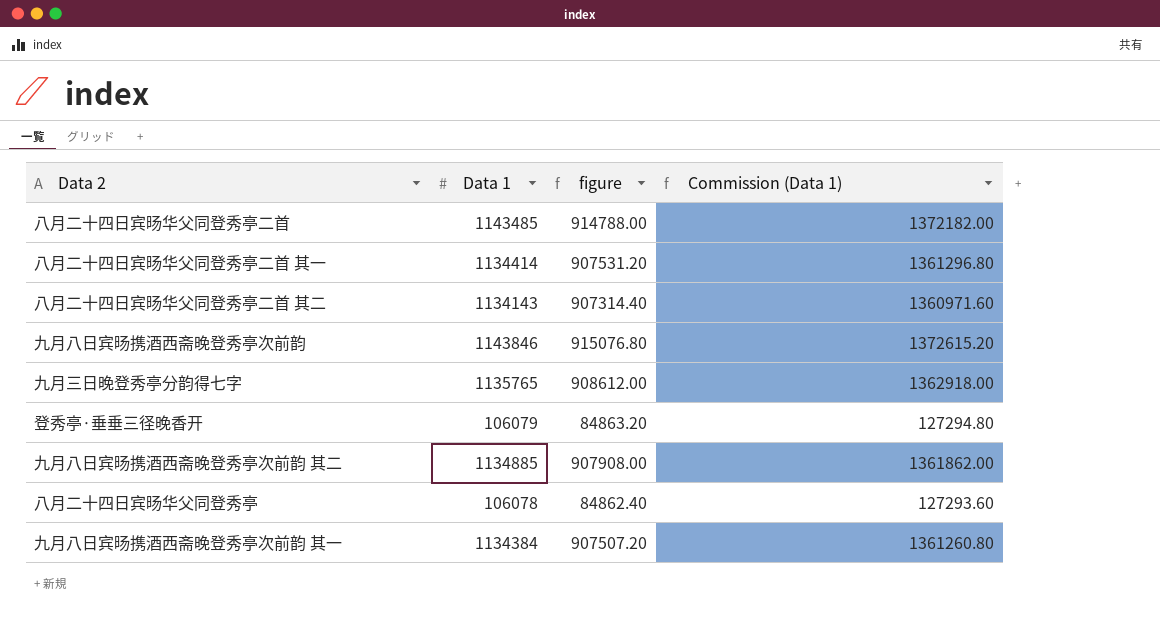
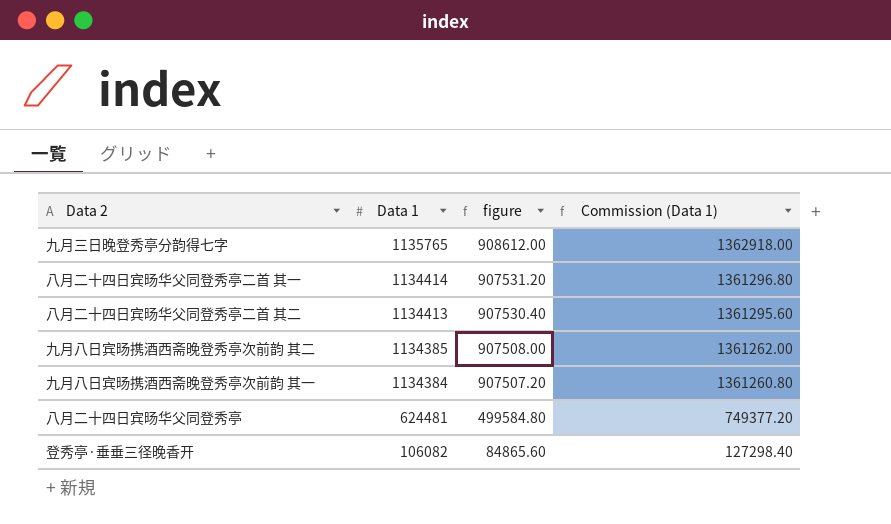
row order: none -> Data 1 descending
row 八月二十四日宾旸华父同登秀亭二首: 1143485 | 914788.00 | 1372182.00 -> none
row 九月八日宾旸携酒西斋晚登秀亭次前韵: 1143846 | 915076.80 | 1372615.20 -> none
八月二十四日宾旸华父同登秀亭二首 其二 | Data 1: 1134143 -> 1134413
八月二十四日宾旸华父同登秀亭二首 其二 | figure: 907314.40 -> 907530.40
八月二十四日宾旸华父同登秀亭二首 其二 | Commission (Data 1): 1360971.60 -> 1361295.60
九月八日宾旸携酒西斋晚登秀亭次前韵 其二 | Data 1: 1134885 -> 1134385
九月八日宾旸携酒西斋晚登秀亭次前韵 其二 | figure: 907908.00 -> 907508.00
九月八日宾旸携酒西斋晚登秀亭次前韵 其二 | Commission (Data 1): 1361862.00 -> 1361262.00
八月二十四日宾旸华父同登秀亭 | Data 1: 106078 -> 624481
八月二十四日宾旸华父同登秀亭 | figure: 84862.40 -> 499584.80
八月二十四日宾旸华父同登秀亭 | Commission (Data 1): 127293.60 -> 749377.20
登秀亭·垂垂三径晚香开 | Data 1: 106079 -> 106082
登秀亭·垂垂三径晚香开 | figure: 84863.20 -> 84865.60
登秀亭·垂垂三径晚香开 | Commission (Data 1): 127294.80 -> 127298.40

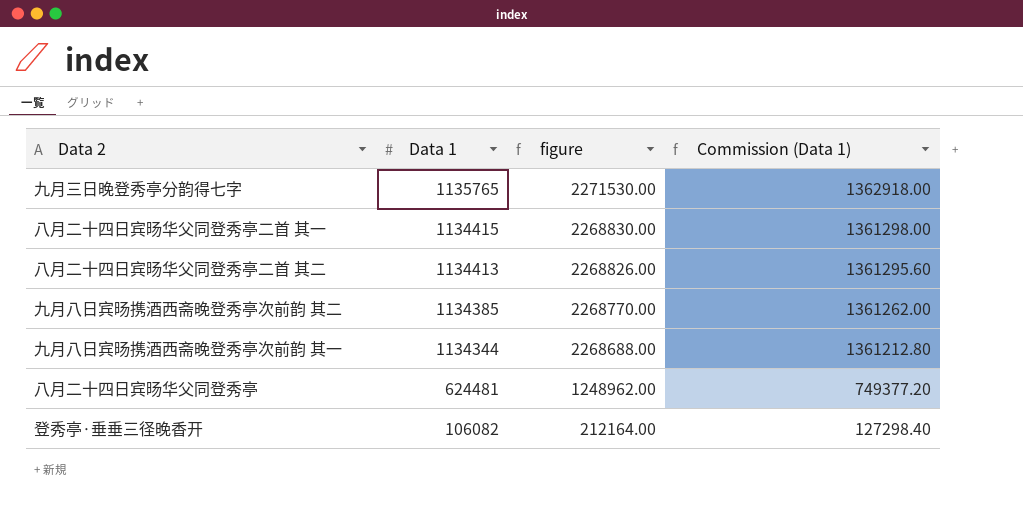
column figure | formula: [Data 1] * 0.8 -> [Data 1] * 2
八月二十四日宾旸华父同登秀亭二首 其一 | Data 1: 1134414 -> 1134415
八月二十四日宾旸华父同登秀亭二首 其一 | Commission (Data 1): 1361296.80 -> 1361298.00
九月八日宾旸携酒西斋晚登秀亭次前韵 其一 | Data 1: 1134384 -> 1134344
九月八日宾旸携酒西斋晚登秀亭次前韵 其一 | Commission (Data 1): 1361260.80 -> 1361212.80

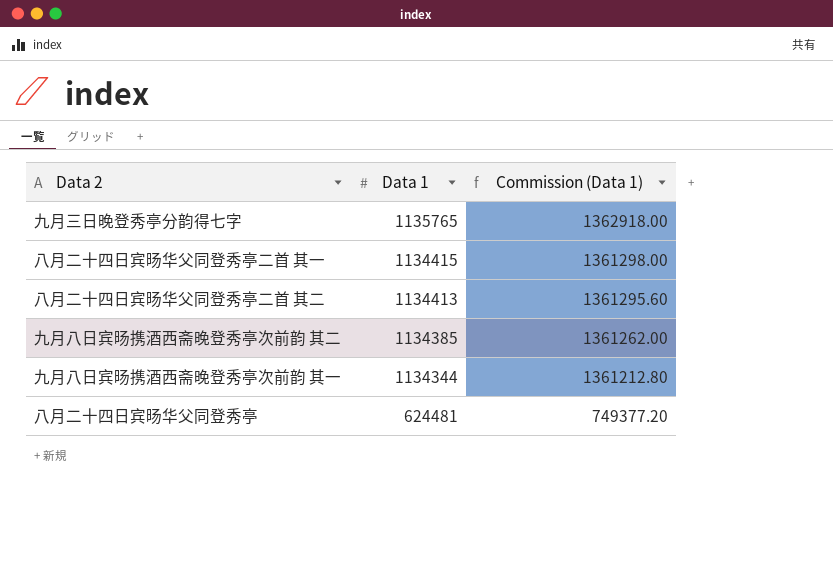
column figure | formula: [Data 1] * 2 -> none
row 登秀亭·垂垂三径晚香开: 106082 | 212164.00 | 127298.40 -> none

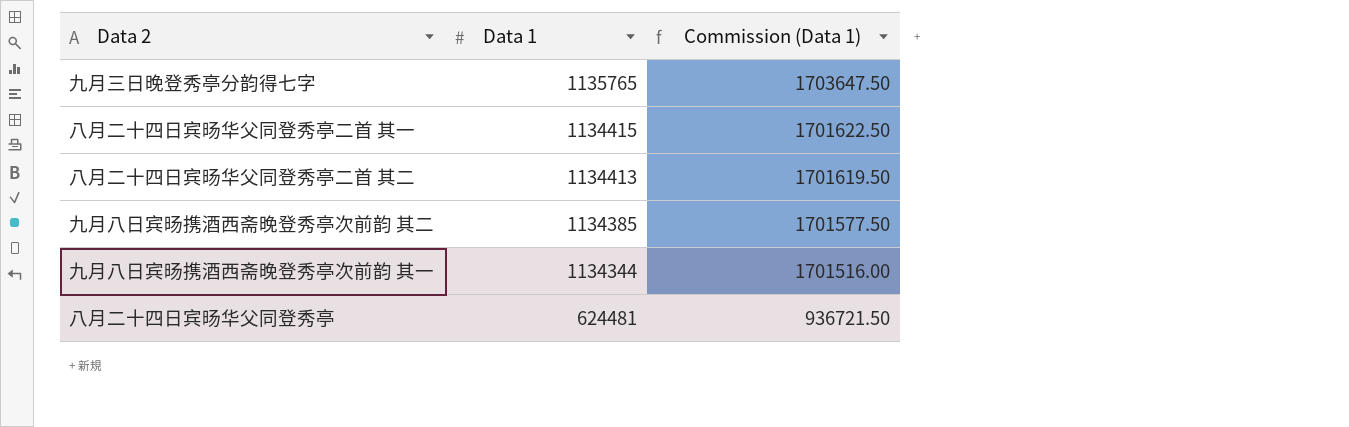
column Commission (Data 1) | formula: [Data 1] * 1.2 -> [Data 1] * 1.5

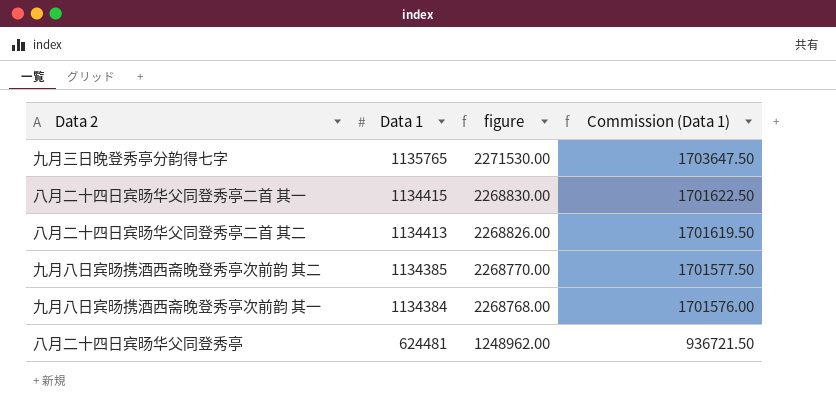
column figure | formula: none -> [Data 1] * 2
九月八日宾旸携酒西斋晚登秀亭次前韵 其一 | Data 1: 1134344 -> 1134384
九月八日宾旸携酒西斋晚登秀亭次前韵 其一 | Commission (Data 1): 1701516.00 -> 1701576.00

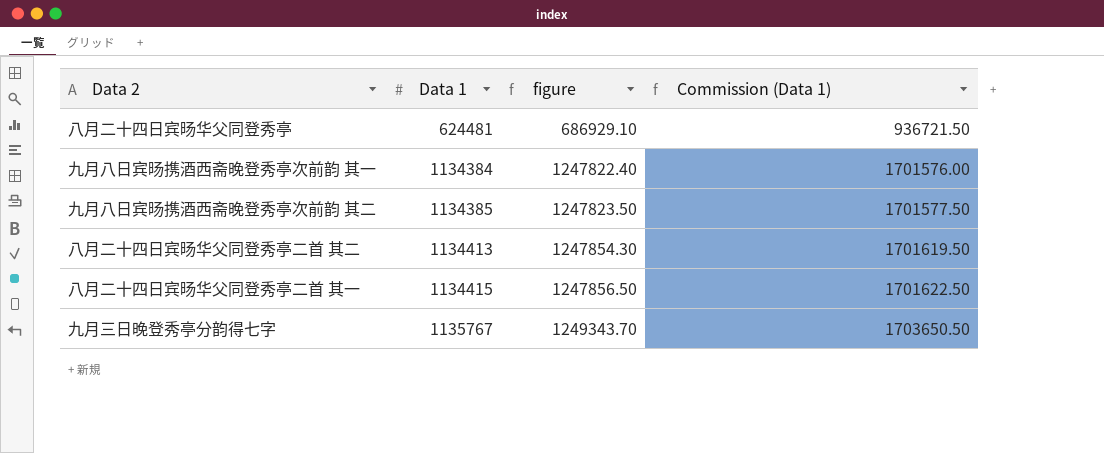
row order: Data 1 descending -> Data 1 ascending
column figure | formula: [Data 1] * 2 -> [Data 1] * 1.1
九月三日晚登秀亭分韵得七字 | Data 1: 1135765 -> 1135767
九月三日晚登秀亭分韵得七字 | Commission (Data 1): 1703647.50 -> 1703650.50

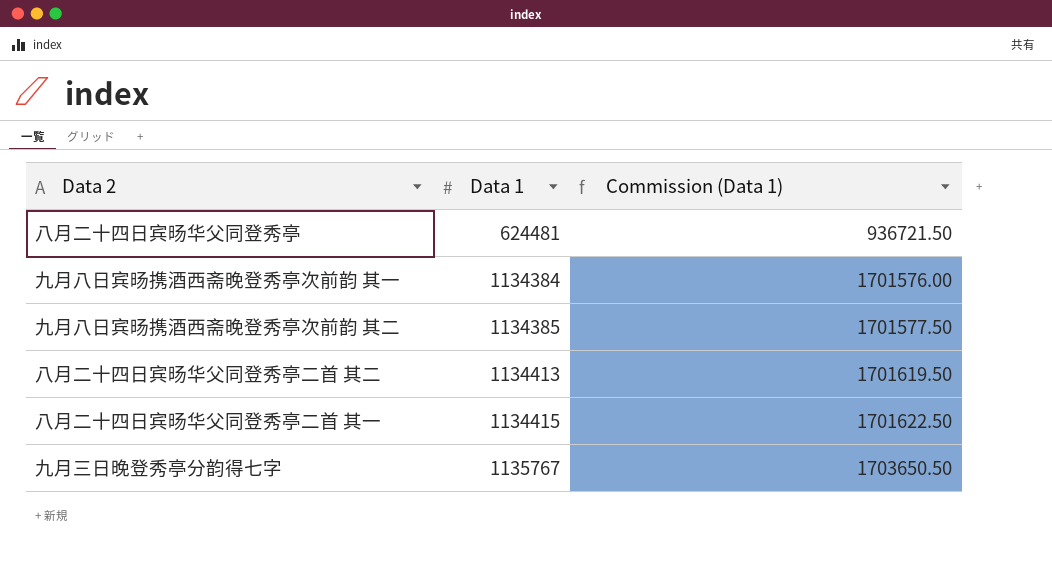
column figure | formula: [Data 1] * 1.1 -> none

